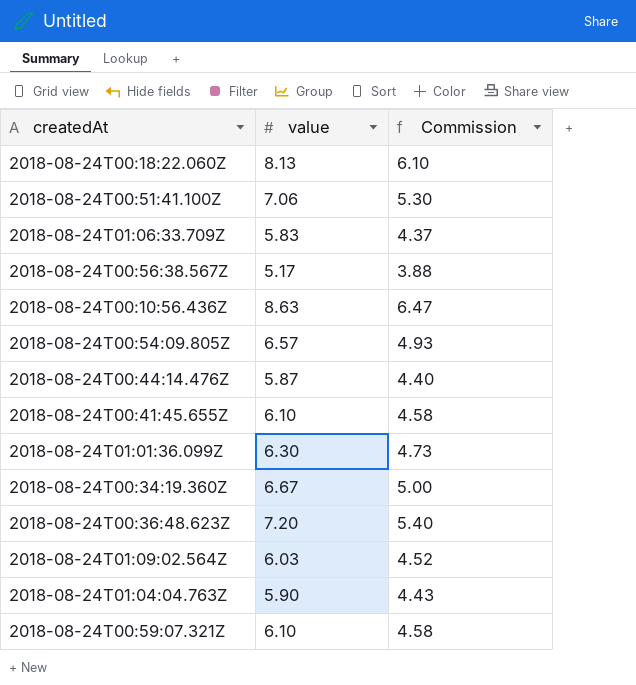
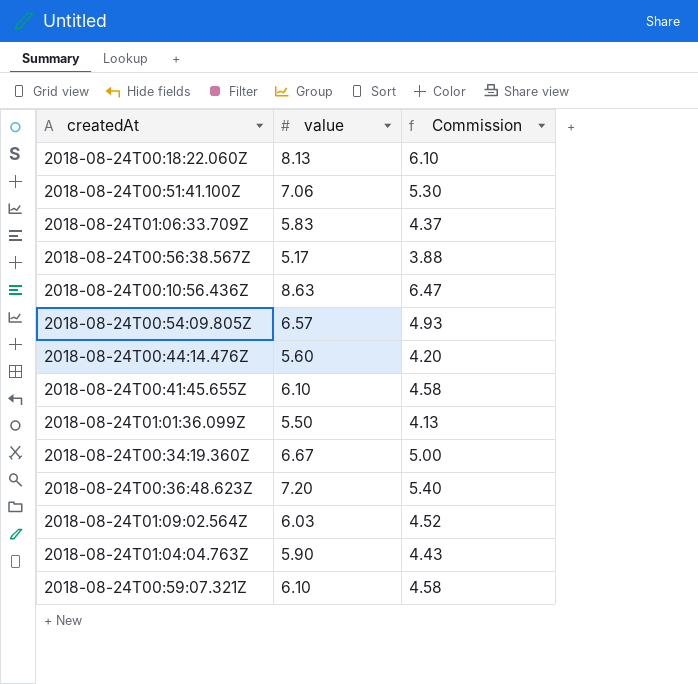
2018-08-24T00:44:14.476Z | value: 5.87 -> 5.60
2018-08-24T00:44:14.476Z | Commission: 4.40 -> 4.20
2018-08-24T01:01:36.099Z | value: 6.30 -> 5.50
2018-08-24T01:01:36.099Z | Commission: 4.73 -> 4.13

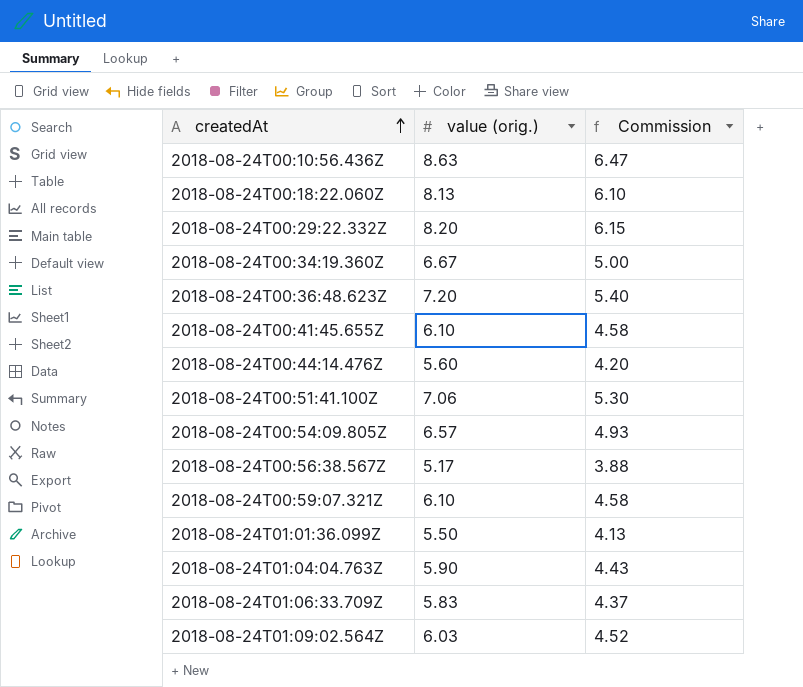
row order: none -> createdAt ascending
column name: value -> value (orig.)
row 2018-08-24T00:29:22.332Z: none -> 8.20 | 6.15

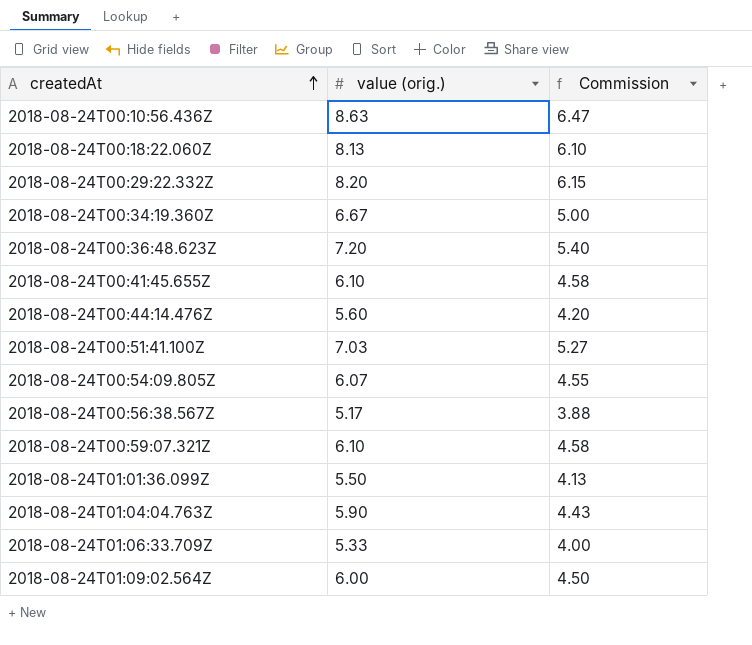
2018-08-24T00:51:41.100Z | value (orig.): 7.06 -> 7.03
2018-08-24T00:51:41.100Z | Commission: 5.30 -> 5.27
2018-08-24T00:54:09.805Z | value (orig.): 6.57 -> 6.07
2018-08-24T00:54:09.805Z | Commission: 4.93 -> 4.55
2018-08-24T01:06:33.709Z | value (orig.): 5.83 -> 5.33
2018-08-24T01:06:33.709Z | Commission: 4.37 -> 4.00
2018-08-24T01:09:02.564Z | value (orig.): 6.03 -> 6.00
2018-08-24T01:09:02.564Z | Commission: 4.52 -> 4.50

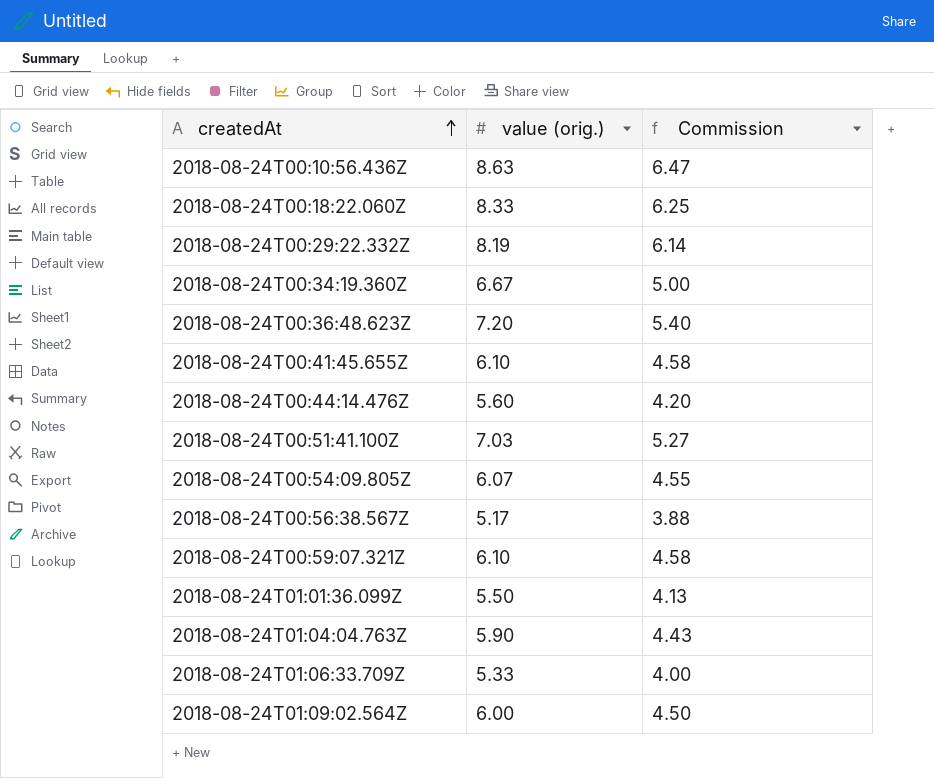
2018-08-24T00:18:22.060Z | value (orig.): 8.13 -> 8.33
2018-08-24T00:18:22.060Z | Commission: 6.10 -> 6.25
2018-08-24T00:29:22.332Z | value (orig.): 8.20 -> 8.19
2018-08-24T00:29:22.332Z | Commission: 6.15 -> 6.14

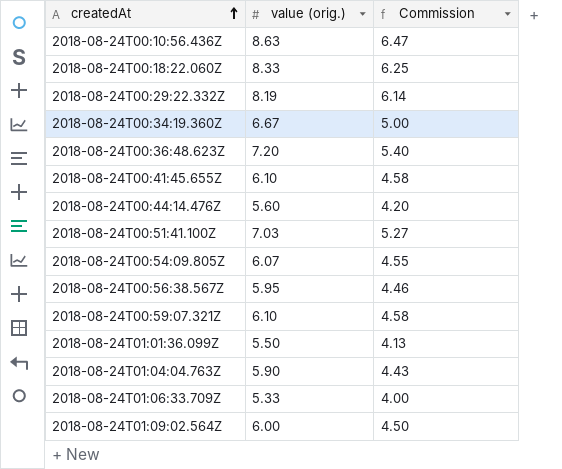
2018-08-24T00:56:38.567Z | value (orig.): 5.17 -> 5.95
2018-08-24T00:56:38.567Z | Commission: 3.88 -> 4.46

